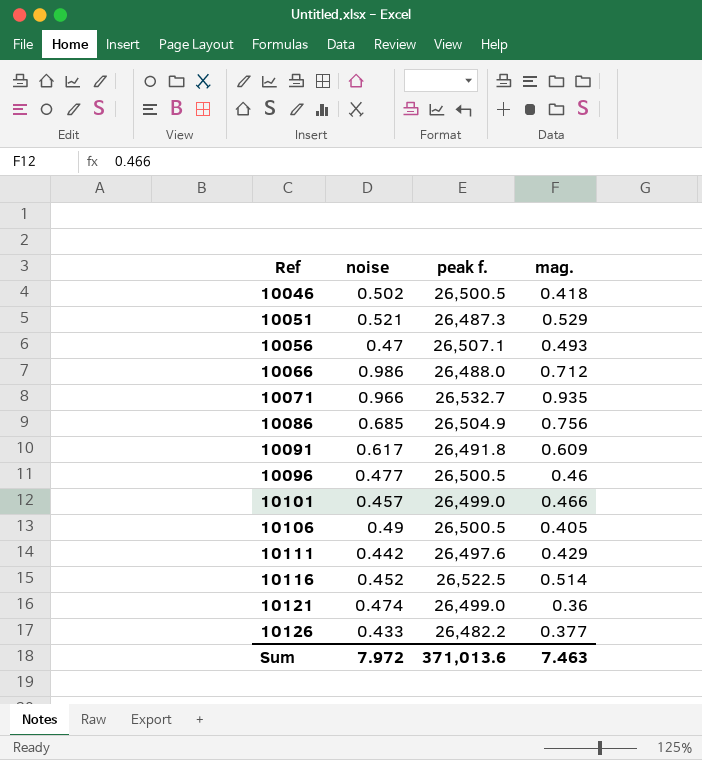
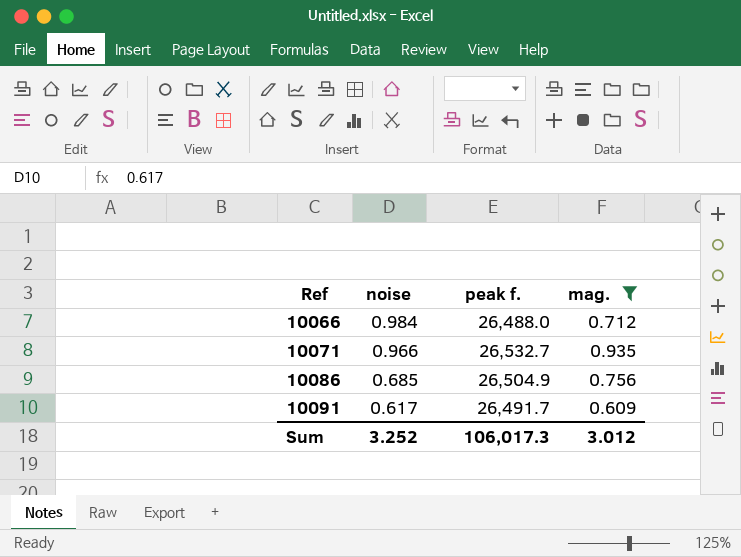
filter: none -> mag. >= 0.609
10066 | noise: 0.986 -> 0.984
10091 | peak f.: 26,491.8 -> 26,491.7
Sum | noise: 7.972 -> 3.252
Sum | peak f.: 371,013.6 -> 106,017.3
Sum | mag.: 7.463 -> 3.012

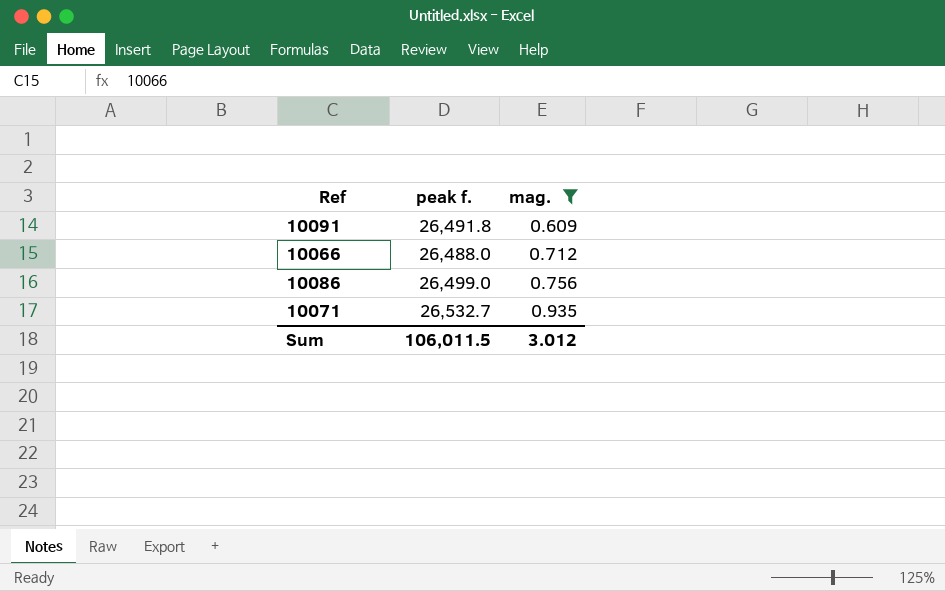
row order: Ref ascending -> mag. ascending
column noise | position: 2 -> none
10091 | peak f.: 26,491.7 -> 26,491.8
10086 | peak f.: 26,504.9 -> 26,499.0
Sum | peak f.: 106,017.3 -> 106,011.5

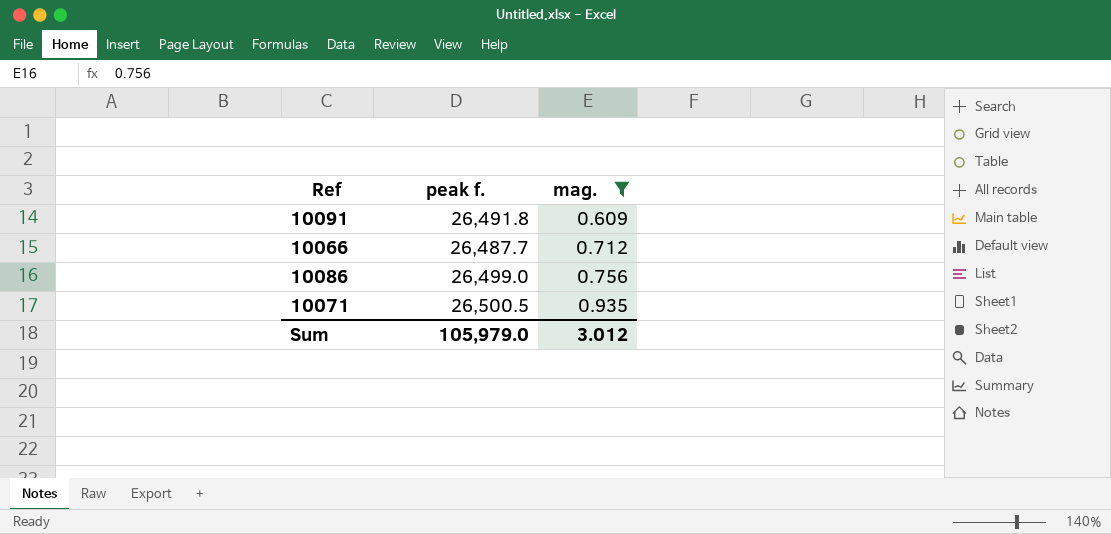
10066 | peak f.: 26,488.0 -> 26,487.7
10071 | peak f.: 26,532.7 -> 26,500.5
Sum | peak f.: 106,011.5 -> 105,979.0

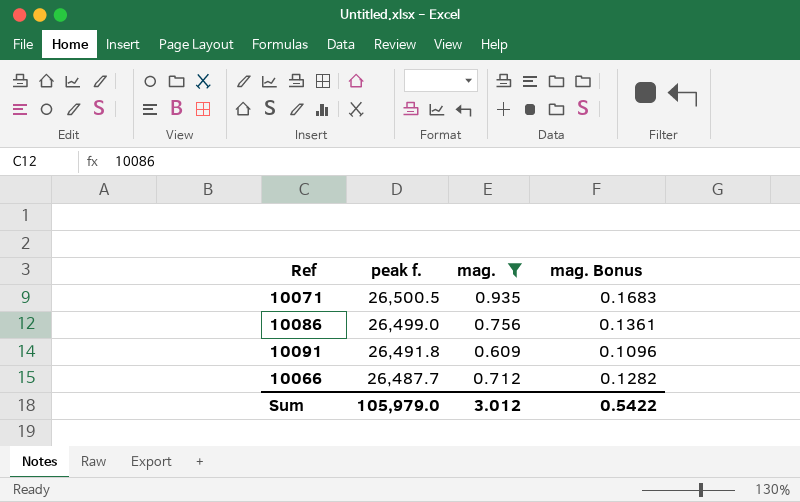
row order: mag. ascending -> peak f. descending
column mag. Bonus | formula: none -> [mag.] * 0.18

